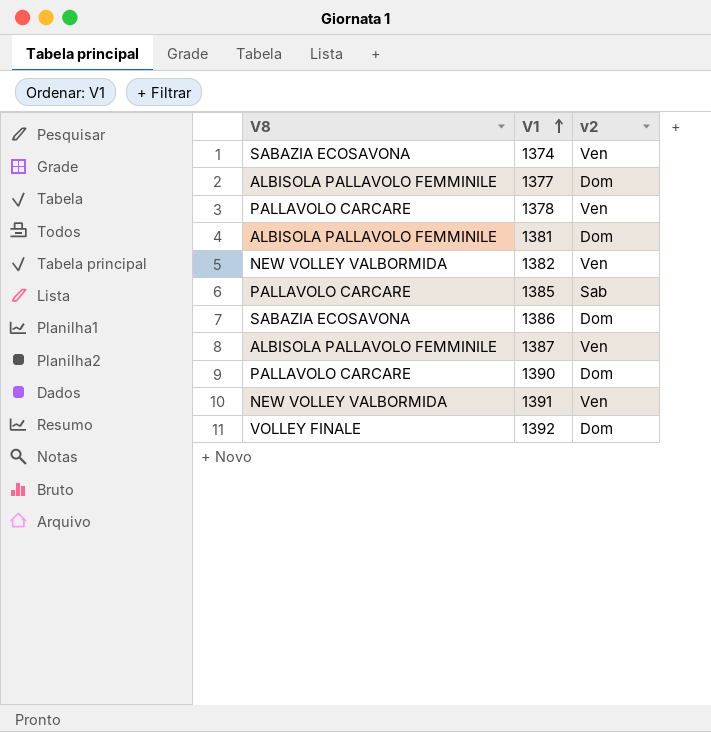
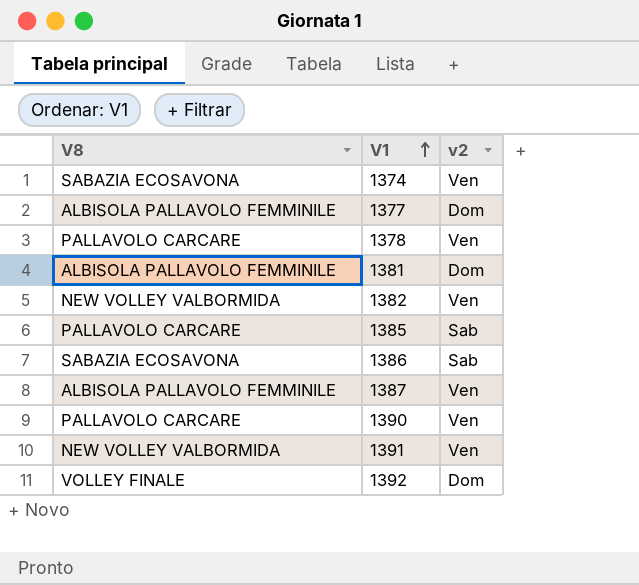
1386 | v2: Dom -> Sab
1390 | v2: Dom -> Ven

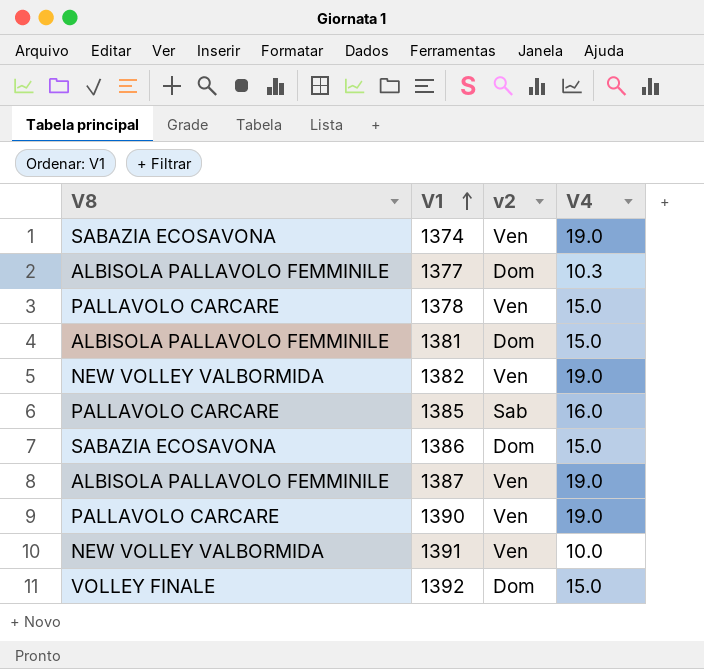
column V4 | position: none -> 4
1386 | v2: Sab -> Dom

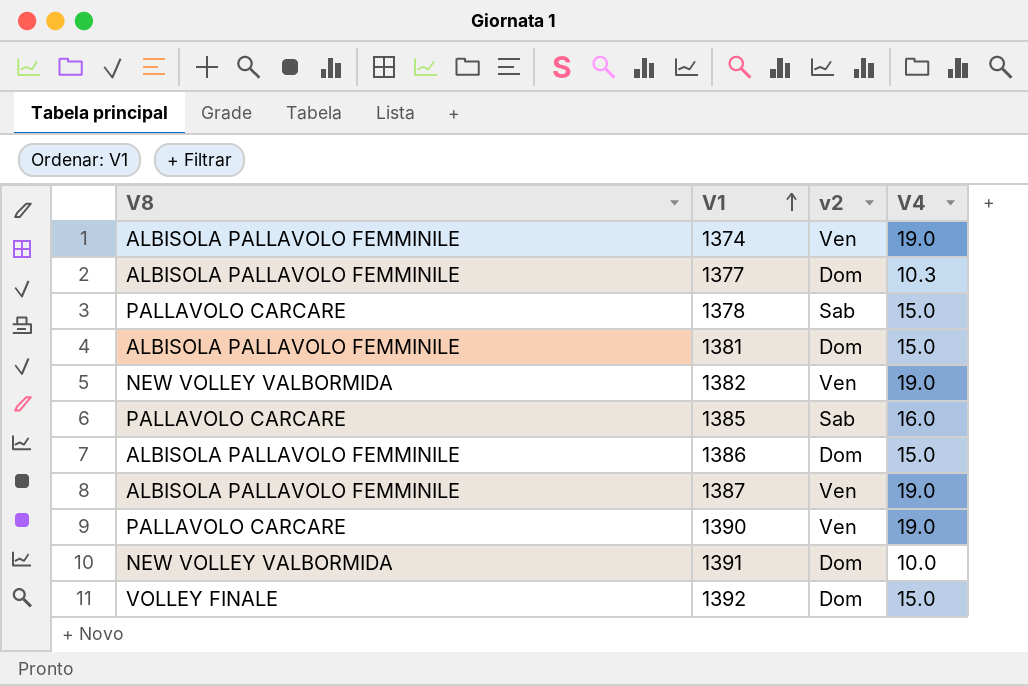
1374 | V8: SABAZIA ECOSAVONA -> ALBISOLA PALLAVOLO FEMMINILE
1378 | v2: Ven -> Sab
1386 | V8: SABAZIA ECOSAVONA -> ALBISOLA PALLAVOLO FEMMINILE
1391 | v2: Ven -> Dom

